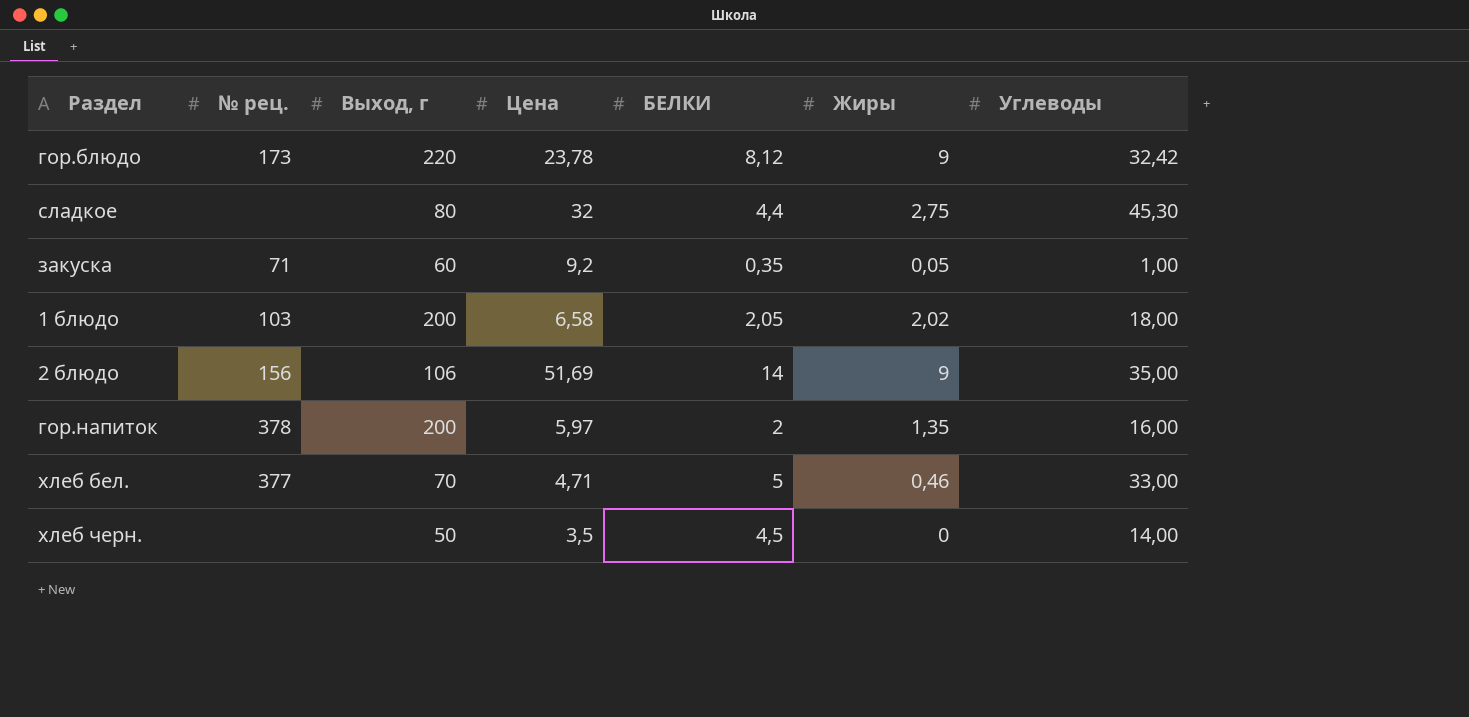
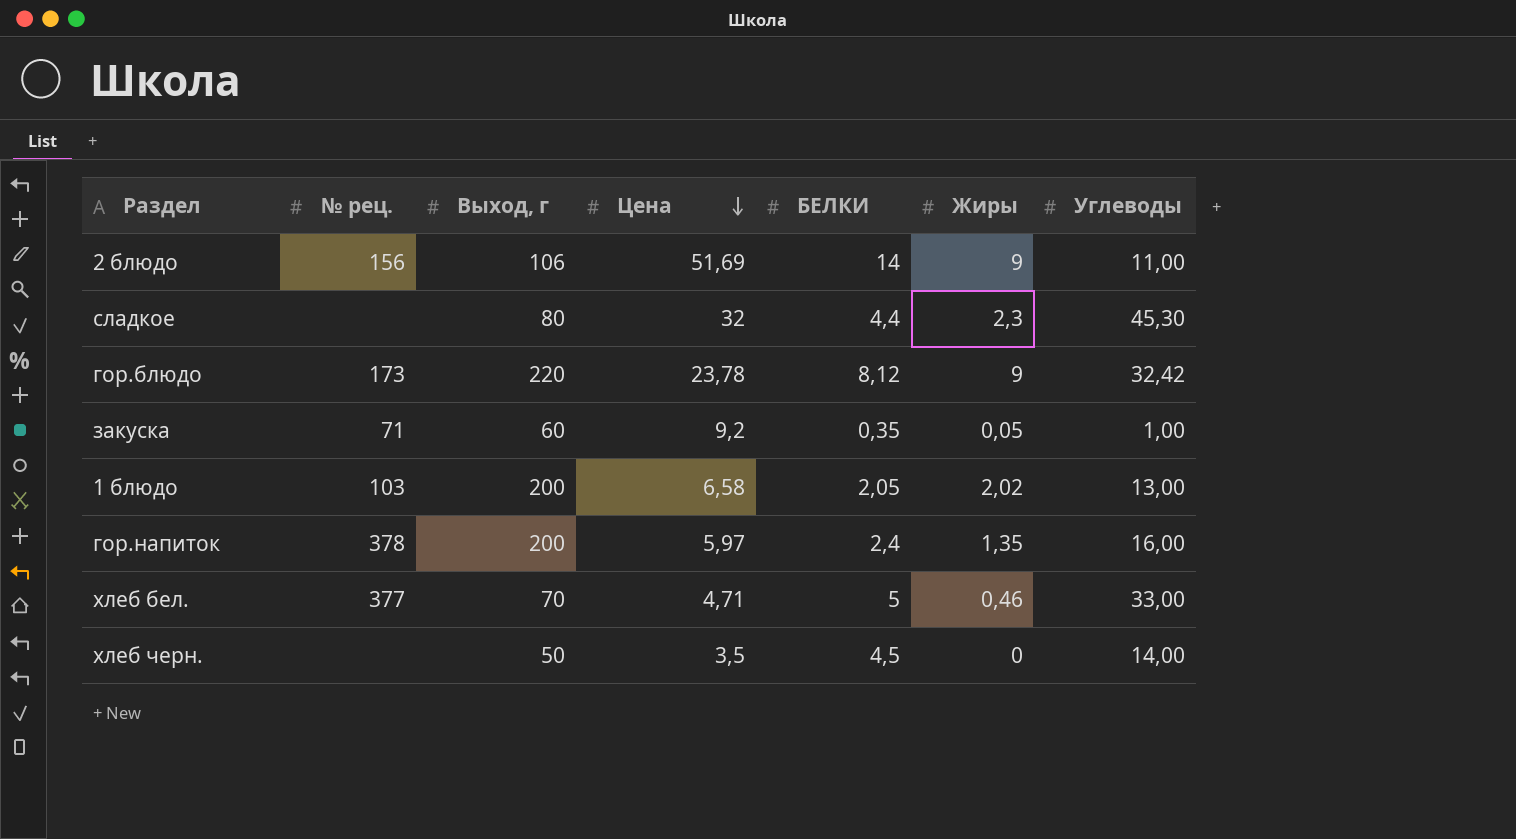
row order: none -> Цена descending
2 блюдо | Углеводы: 35,00 -> 11,00
сладкое | Жиры: 2,75 -> 2,3
1 блюдо | Углеводы: 18,00 -> 13,00
гор.напиток | БЕЛКИ: 2 -> 2,4

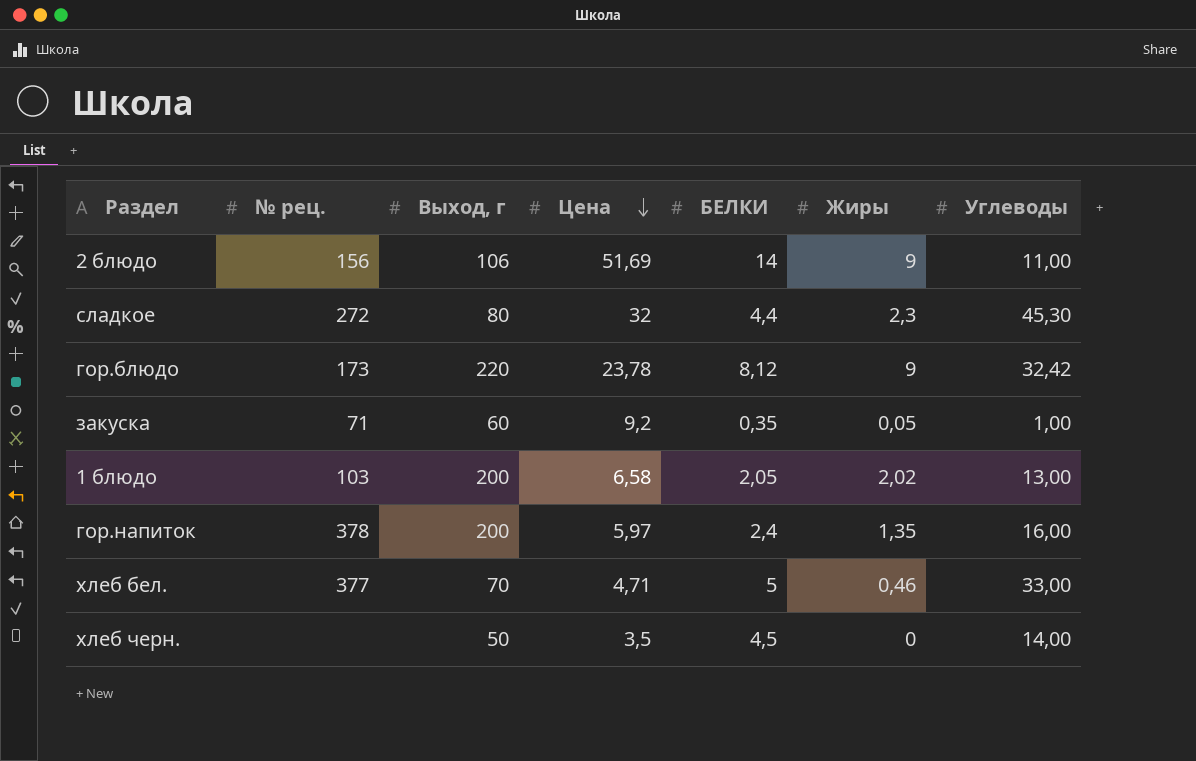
сладкое | № рец.: none -> 272

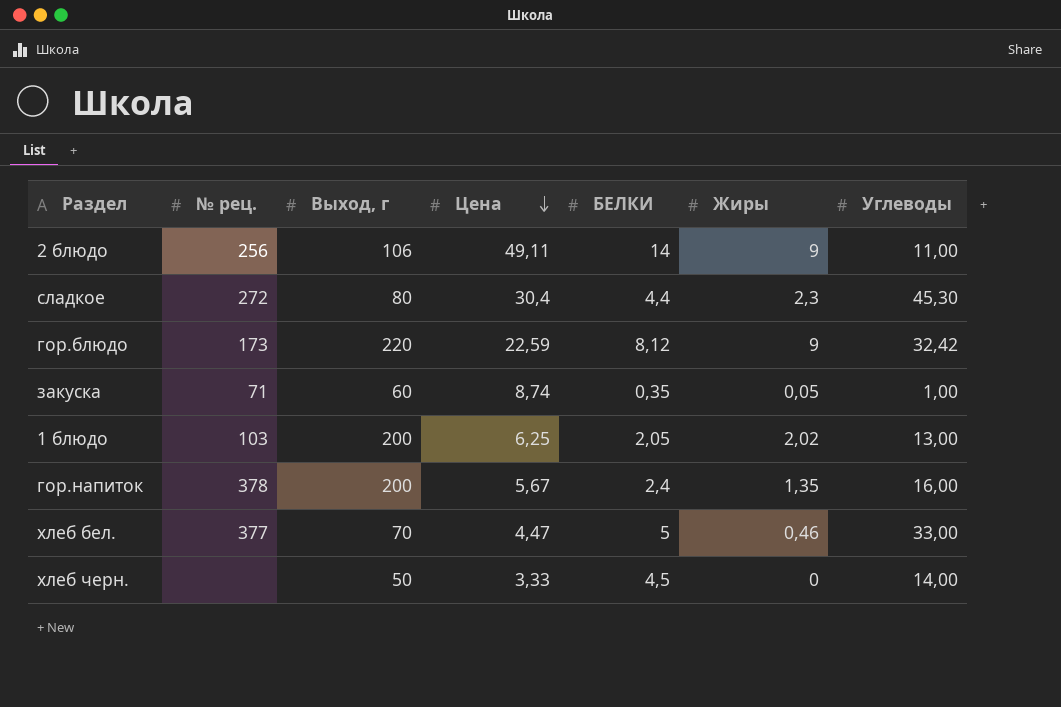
2 блюдо | № рец.: 156 -> 256
2 блюдо | Цена: 51,69 -> 49,11
сладкое | Цена: 32 -> 30,4
гор.блюдо | Цена: 23,78 -> 22,59
закуска | Цена: 9,2 -> 8,74
1 блюдо | Цена: 6,58 -> 6,25
гор.напиток | Цена: 5,97 -> 5,67
хлеб бел. | Цена: 4,71 -> 4,47
хлеб черн. | Цена: 3,5 -> 3,33

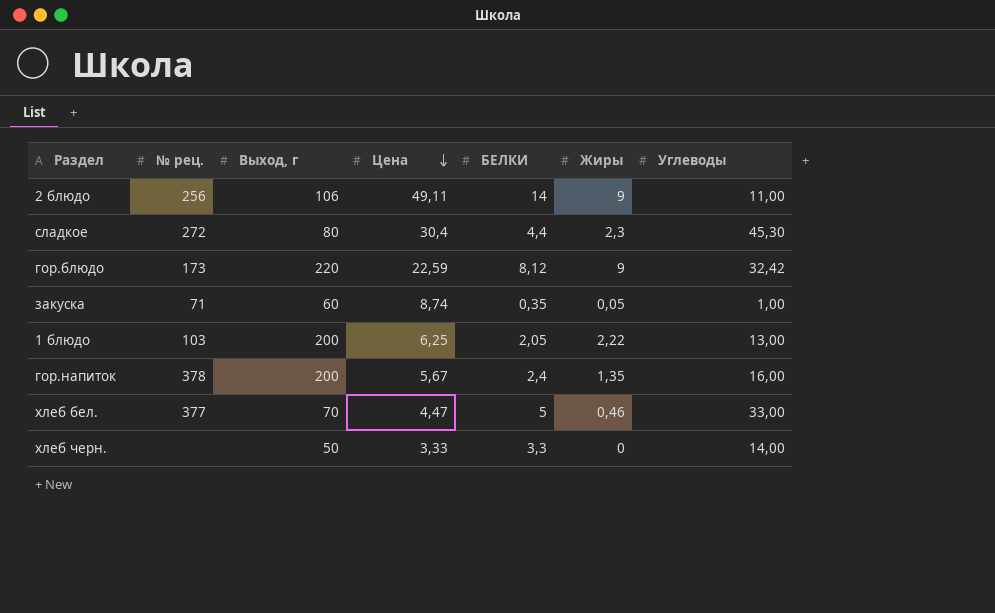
1 блюдо | Жиры: 2,02 -> 2,22
хлеб черн. | БЕЛКИ: 4,5 -> 3,3

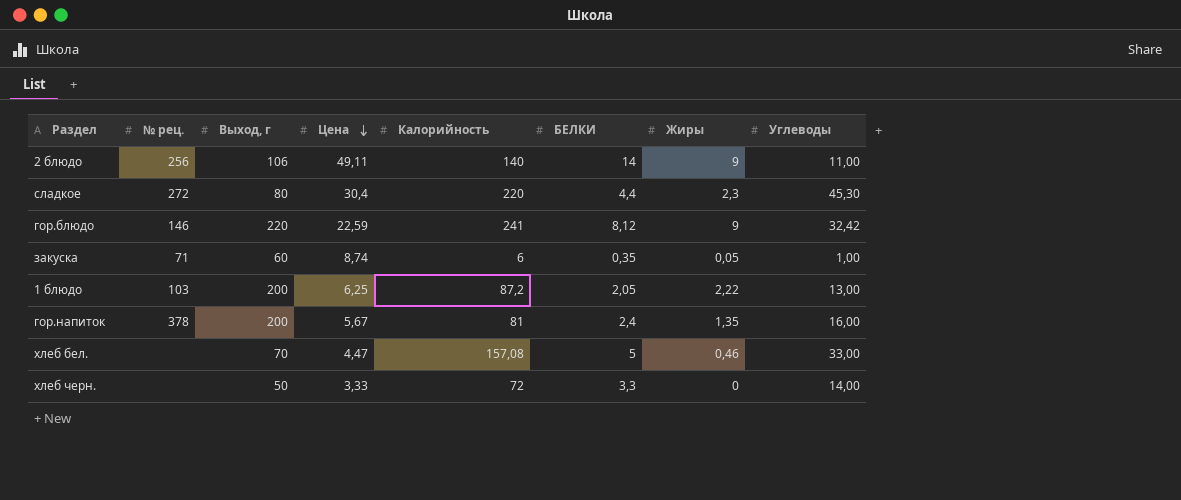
column Калорийность | position: none -> 5
гор.блюдо | № рец.: 173 -> 146
хлеб бел. | № рец.: 377 -> none

